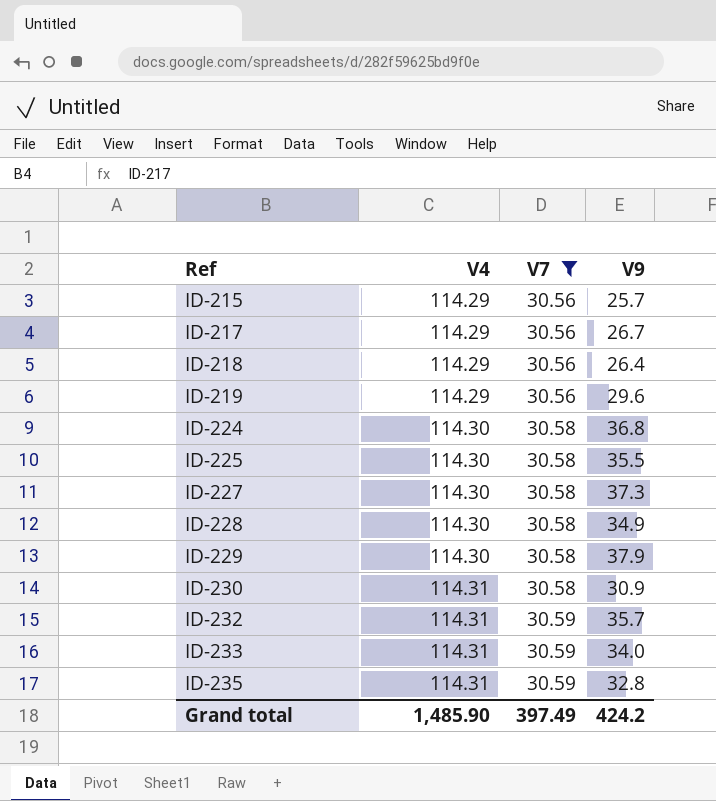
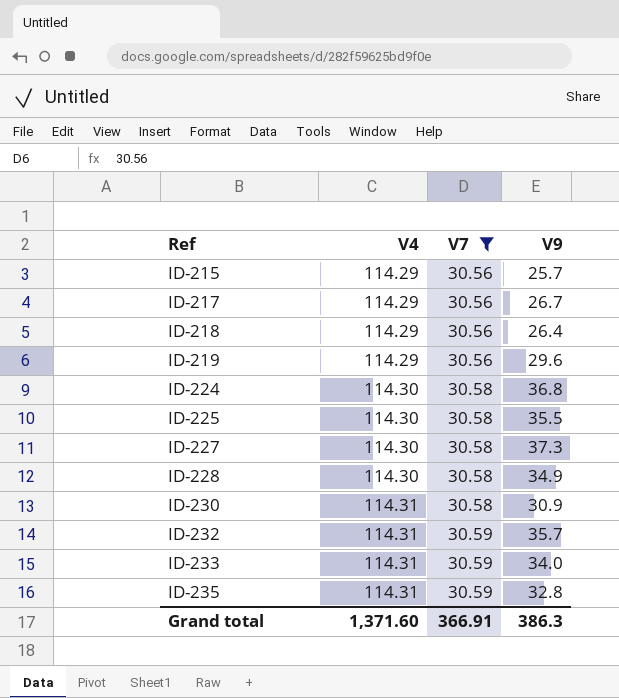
row ID-229: 114.30 | 30.58 | 37.9 -> none
Grand total | V4: 1,485.90 -> 1,371.60
Grand total | V7: 397.49 -> 366.91
Grand total | V9: 424.2 -> 386.3

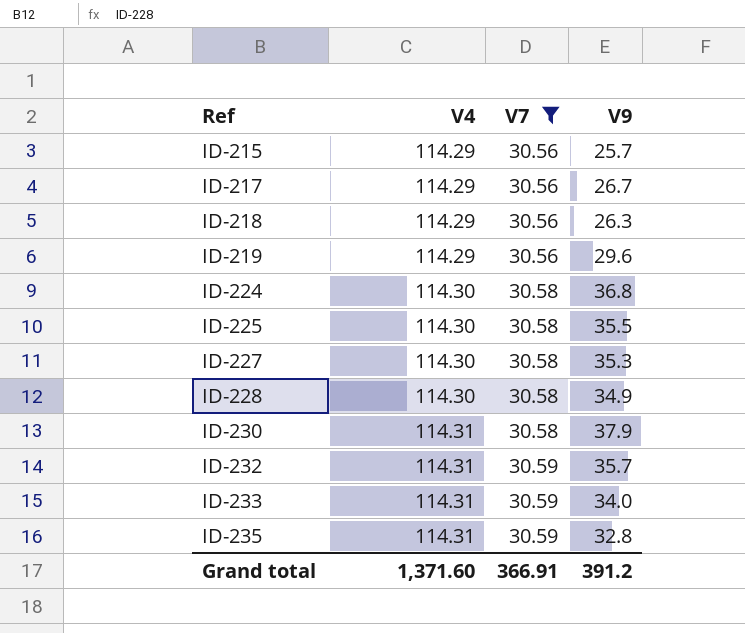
ID-218 | V9: 26.4 -> 26.3
ID-227 | V9: 37.3 -> 35.3
ID-230 | V9: 30.9 -> 37.9
Grand total | V9: 386.3 -> 391.2

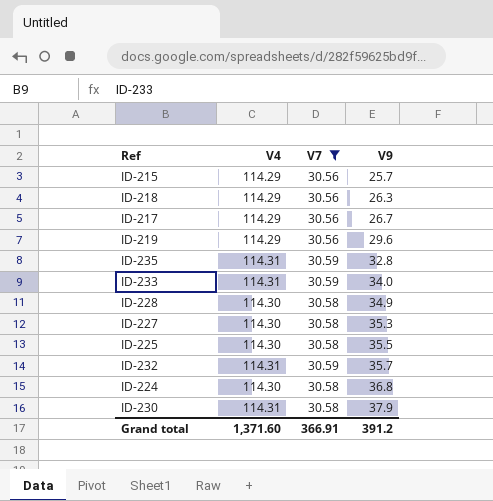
row order: Ref ascending -> V9 ascending

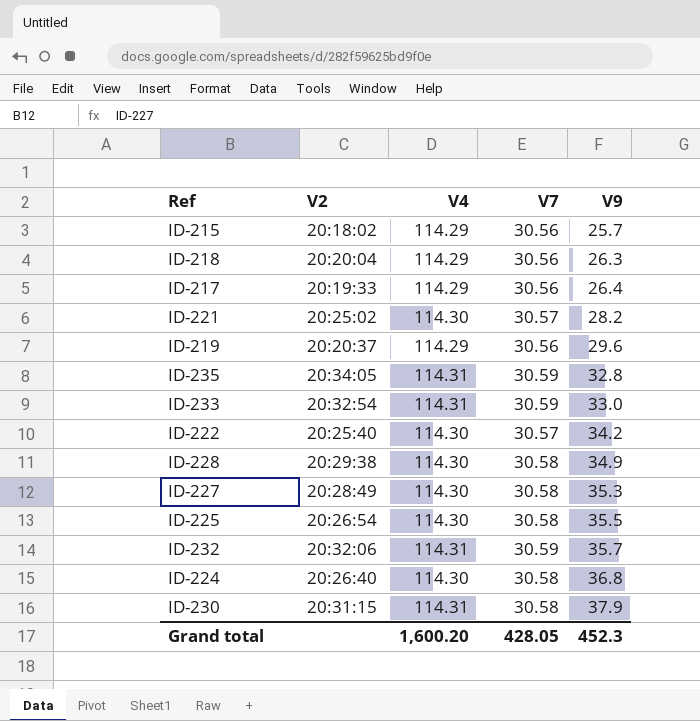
filter: V7 != 30.57 -> none
column V2 | position: none -> 2
ID-217 | V9: 26.7 -> 26.4
ID-233 | V9: 34.0 -> 33.0
Grand total | V4: 1,371.60 -> 1,600.20
Grand total | V7: 366.91 -> 428.05
Grand total | V9: 391.2 -> 452.3

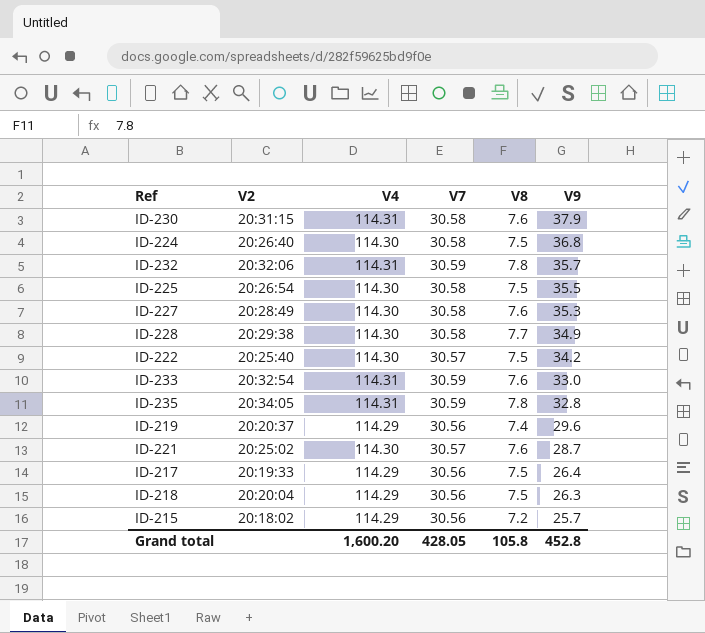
row order: V9 ascending -> V9 descending
column V8 | position: none -> 5
ID-221 | V9: 28.2 -> 28.7
Grand total | V9: 452.3 -> 452.8

